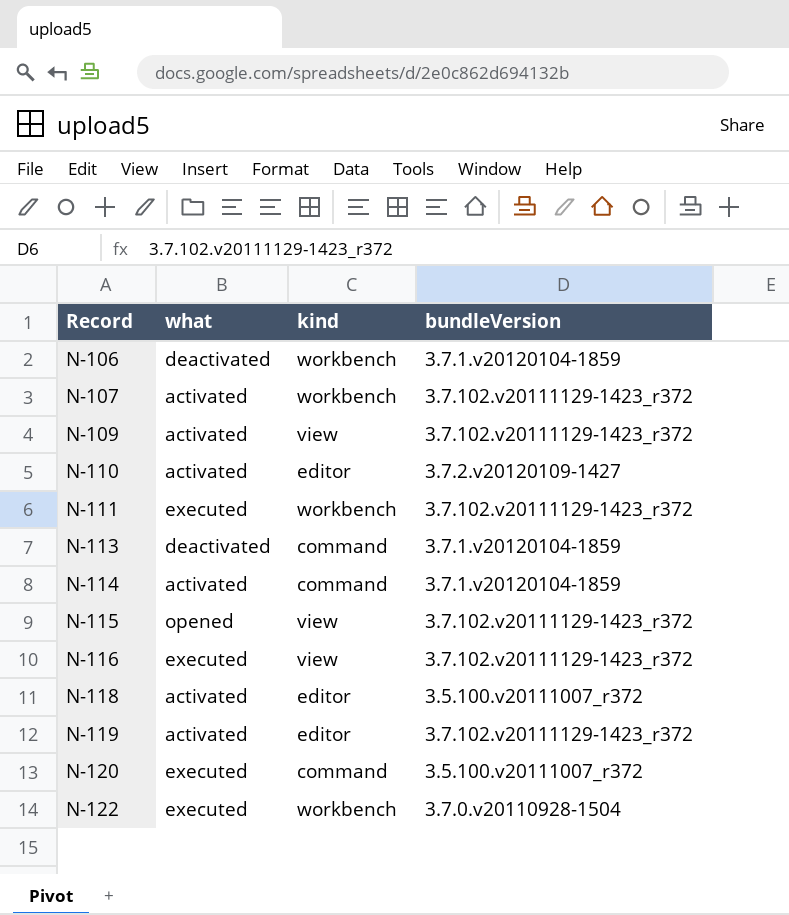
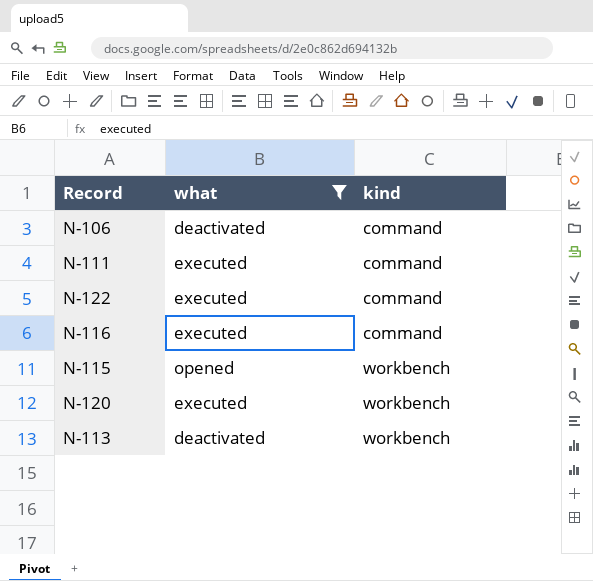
filter: none -> what != activated
row order: Record ascending -> kind ascending
column bundleVersion | position: 4 -> none
N-106 | kind: workbench -> command
N-111 | kind: workbench -> command
N-122 | kind: workbench -> command
N-116 | kind: view -> command
N-115 | kind: view -> workbench
N-120 | kind: command -> workbench
N-113 | kind: command -> workbench

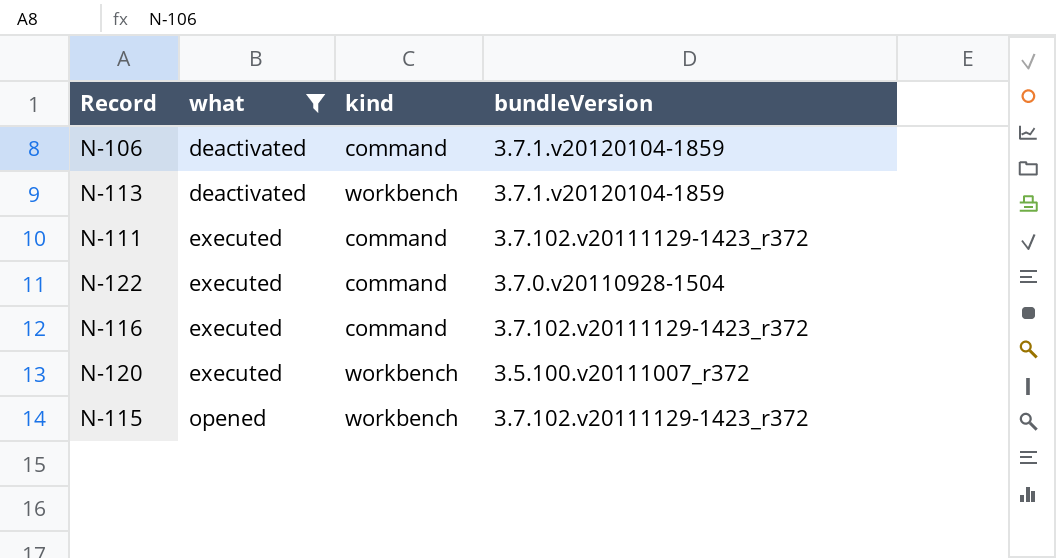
row order: kind ascending -> what ascending
column bundleVersion | position: none -> 4

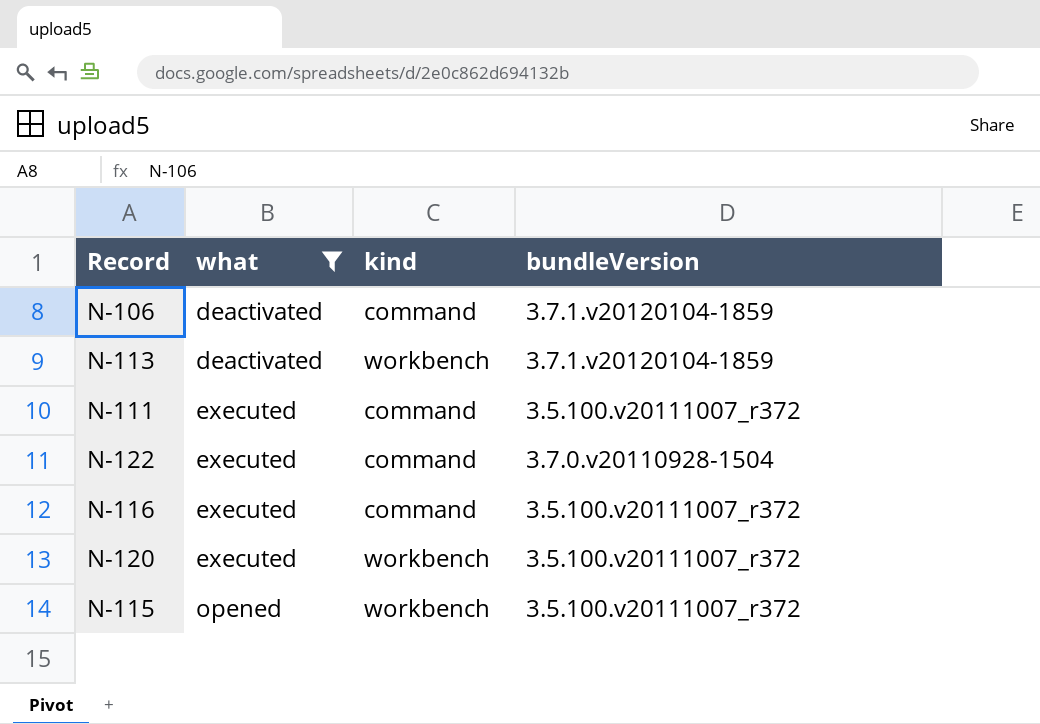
N-111 | bundleVersion: 3.7.102.v20111129-1423_r372 -> 3.5.100.v20111007_r372
N-116 | bundleVersion: 3.7.102.v20111129-1423_r372 -> 3.5.100.v20111007_r372
N-115 | bundleVersion: 3.7.102.v20111129-1423_r372 -> 3.5.100.v20111007_r372

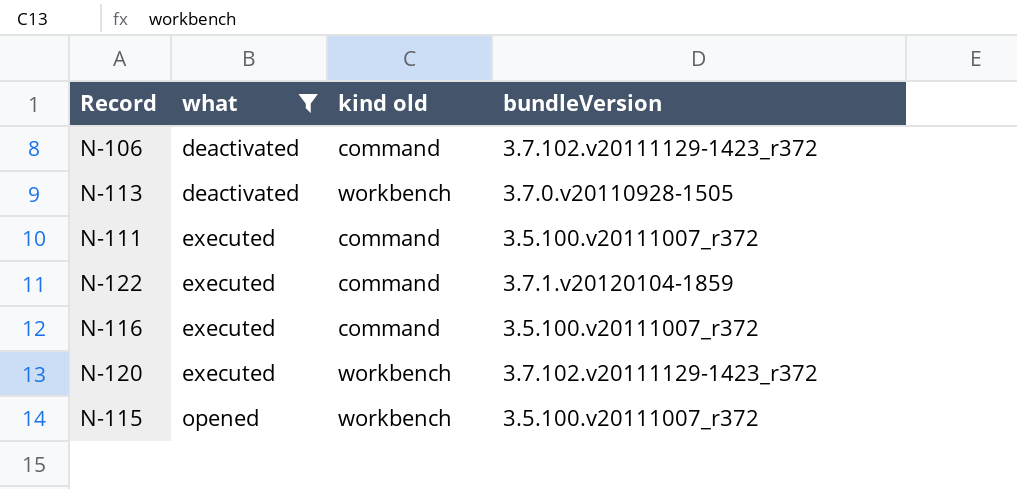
column name: kind -> kind old
N-106 | bundleVersion: 3.7.1.v20120104-1859 -> 3.7.102.v20111129-1423_r372
N-113 | bundleVersion: 3.7.1.v20120104-1859 -> 3.7.0.v20110928-1505
N-122 | bundleVersion: 3.7.0.v20110928-1504 -> 3.7.1.v20120104-1859
N-120 | bundleVersion: 3.5.100.v20111007_r372 -> 3.7.102.v20111129-1423_r372

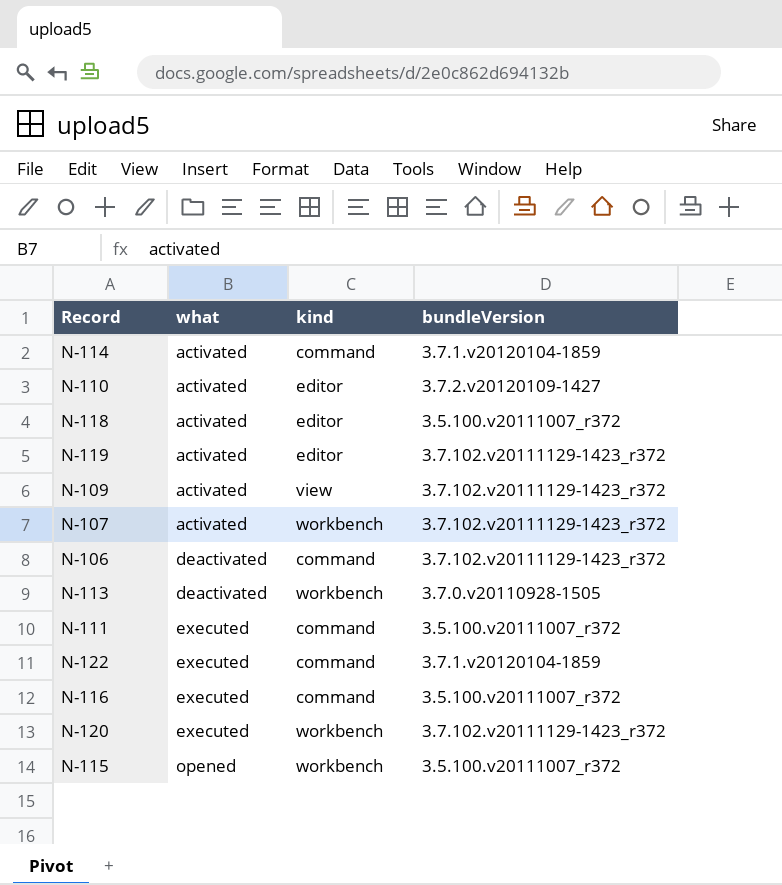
filter: what != activated -> none
column name: kind old -> kind

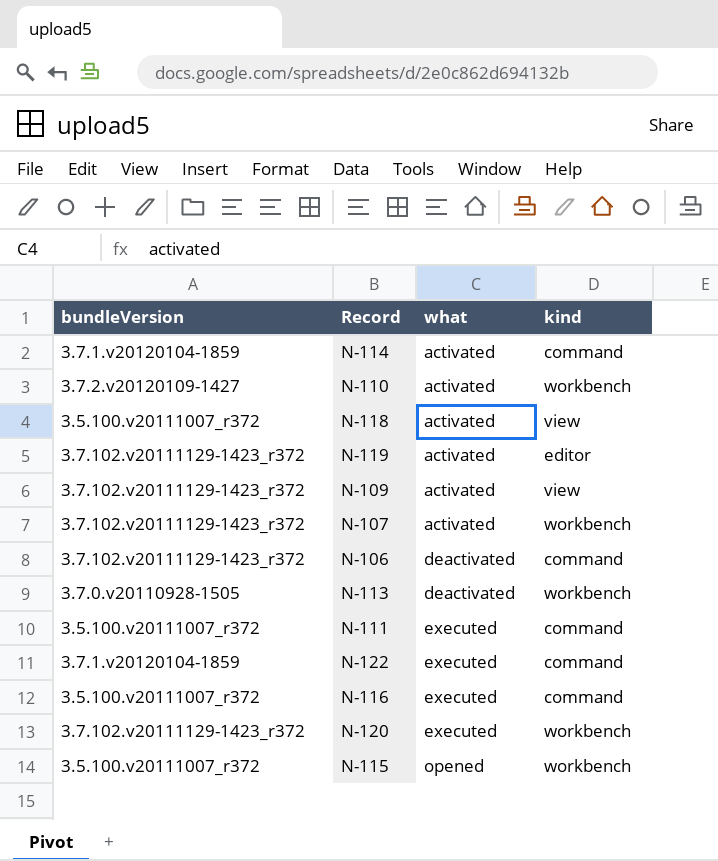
column bundleVersion | position: 4 -> 1
N-110 | kind: editor -> workbench
N-118 | kind: editor -> view

